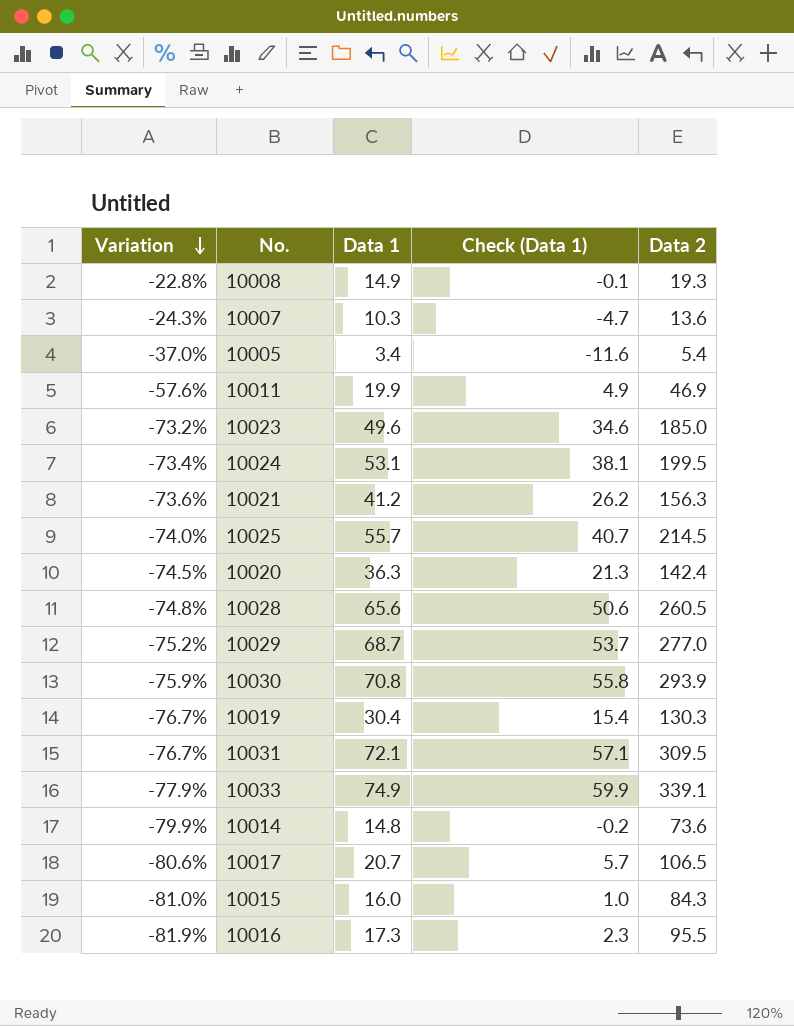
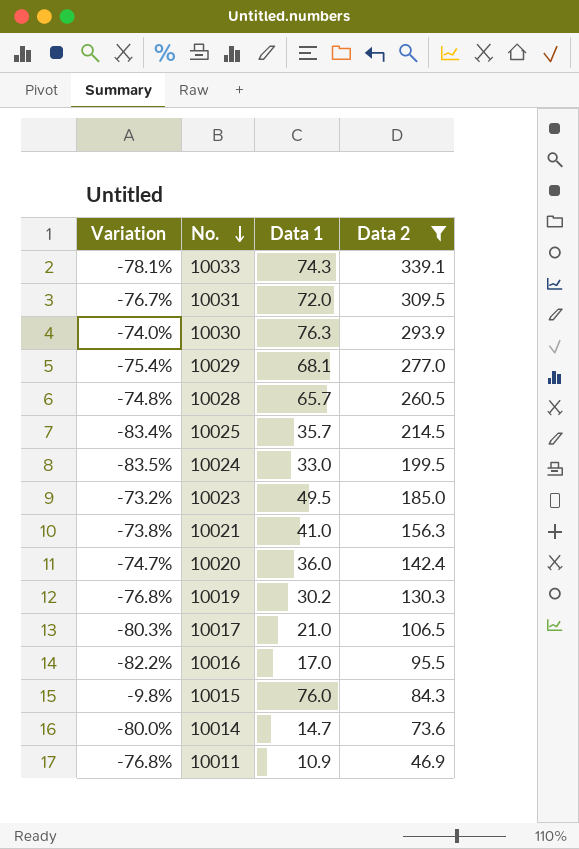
filter: none -> Data 2 >= 46.9
row order: Variation descending -> No. descending
column Check (Data 1) | formula: [Data 1] - 15 -> none
10033 | Variation: -77.9% -> -78.1%
10033 | Data 1: 74.9 -> 74.3
10031 | Data 1: 72.1 -> 72.0
10030 | Variation: -75.9% -> -74.0%
10030 | Data 1: 70.8 -> 76.3
10029 | Variation: -75.2% -> -75.4%
10029 | Data 1: 68.7 -> 68.1
10028 | Data 1: 65.6 -> 65.7
10025 | Variation: -74.0% -> -83.4%
10025 | Data 1: 55.7 -> 35.7
10024 | Variation: -73.4% -> -83.5%
10024 | Data 1: 53.1 -> 33.0
10023 | Data 1: 49.6 -> 49.5
10021 | Variation: -73.6% -> -73.8%
10021 | Data 1: 41.2 -> 41.0
10020 | Variation: -74.5% -> -74.7%
10020 | Data 1: 36.3 -> 36.0
10019 | Variation: -76.7% -> -76.8%
10019 | Data 1: 30.4 -> 30.2
10017 | Variation: -80.6% -> -80.3%
10017 | Data 1: 20.7 -> 21.0
10016 | Variation: -81.9% -> -82.2%
10016 | Data 1: 17.3 -> 17.0
10015 | Variation: -81.0% -> -9.8%
10015 | Data 1: 16.0 -> 76.0
10014 | Variation: -79.9% -> -80.0%
10014 | Data 1: 14.8 -> 14.7
10011 | Variation: -57.6% -> -76.8%
10011 | Data 1: 19.9 -> 10.9

